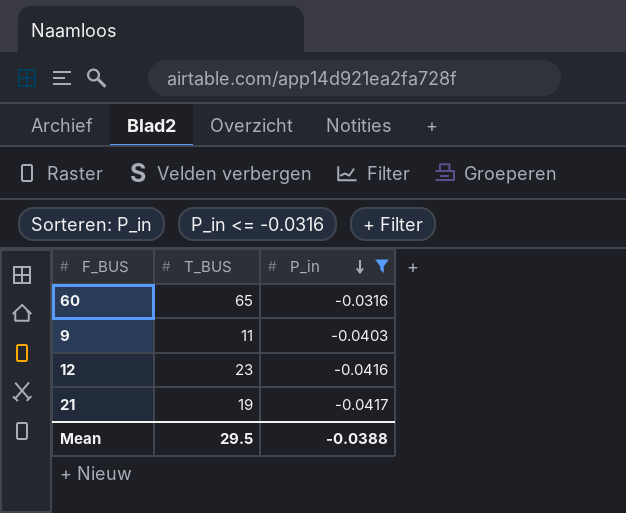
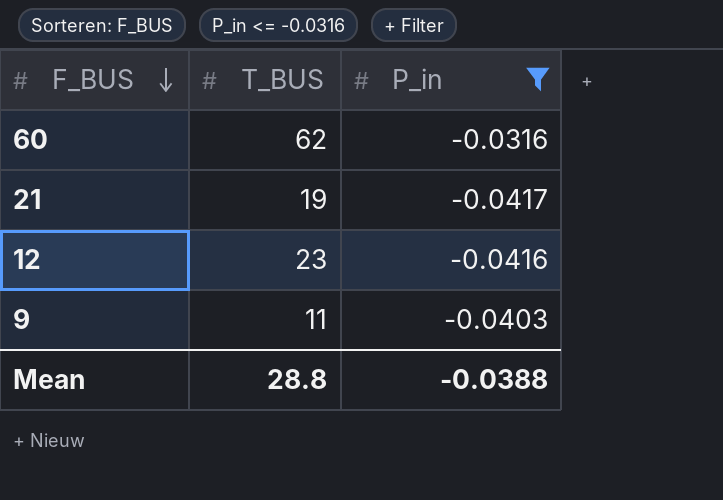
row order: P_in descending -> F_BUS descending
60 | T_BUS: 65 -> 62
Mean | T_BUS: 29.5 -> 28.8

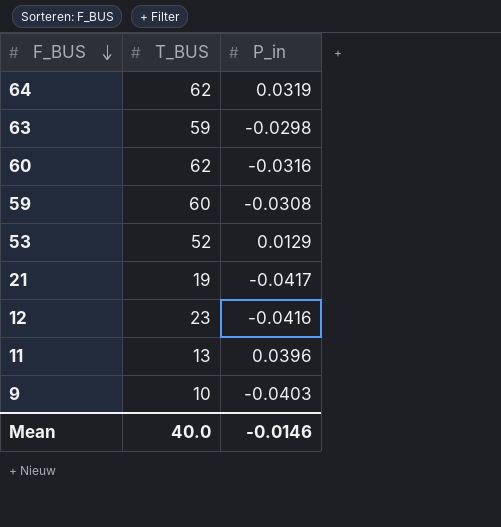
filter: P_in <= -0.0316 -> none
9 | T_BUS: 11 -> 10
Mean | T_BUS: 28.8 -> 40.0
Mean | P_in: -0.0388 -> -0.0146

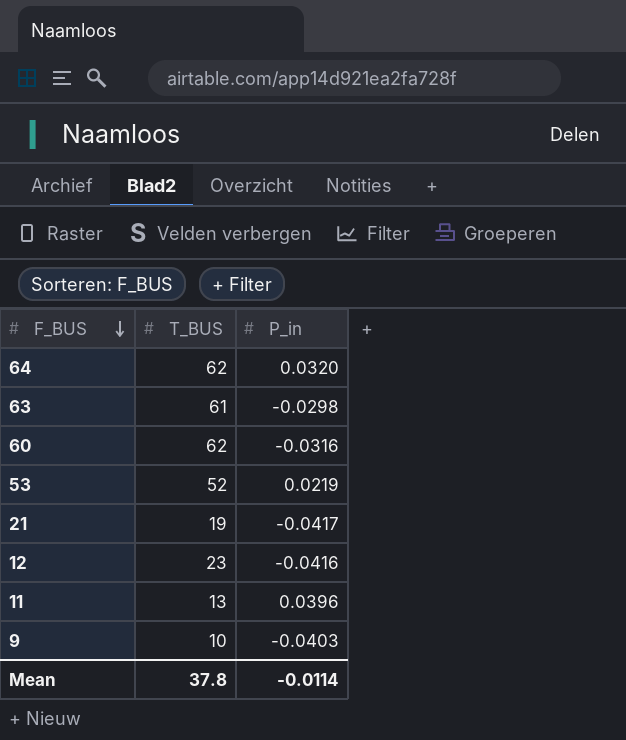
row 59: 60 | -0.0308 -> none
64 | P_in: 0.0319 -> 0.0320
63 | T_BUS: 59 -> 61
53 | P_in: 0.0129 -> 0.0219
Mean | T_BUS: 40.0 -> 37.8
Mean | P_in: -0.0146 -> -0.0114

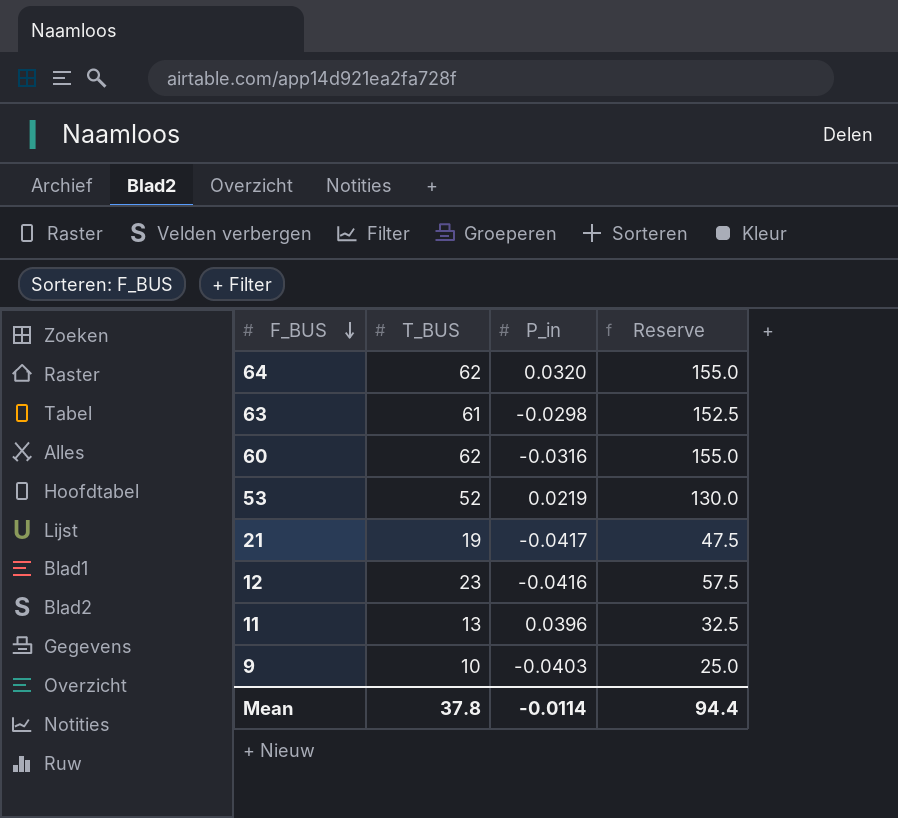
column Reserve | formula: none -> [T_BUS] * 2.5

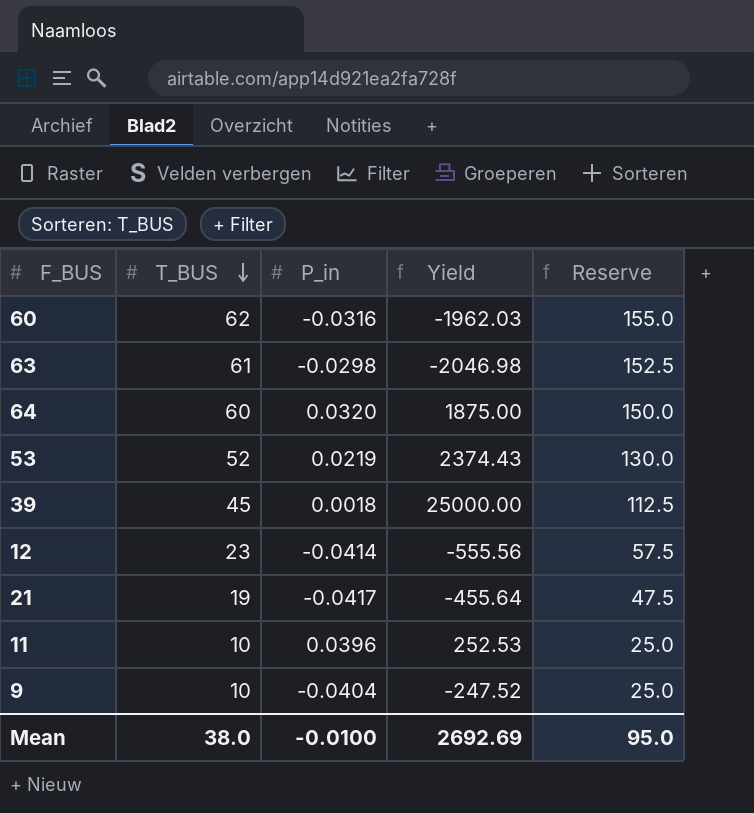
row order: F_BUS descending -> T_BUS descending
column Yield | formula: none -> [T_BUS] / [P_in]
64 | T_BUS: 62 -> 60
64 | Reserve: 155.0 -> 150.0
row 39: none -> 45 | 0.0018 | 25000.00 | 112.5
12 | P_in: -0.0416 -> -0.0414
11 | T_BUS: 13 -> 10
11 | Reserve: 32.5 -> 25.0
9 | P_in: -0.0403 -> -0.0404
Mean | T_BUS: 37.8 -> 38.0
Mean | P_in: -0.0114 -> -0.0100
Mean | Reserve: 94.4 -> 95.0

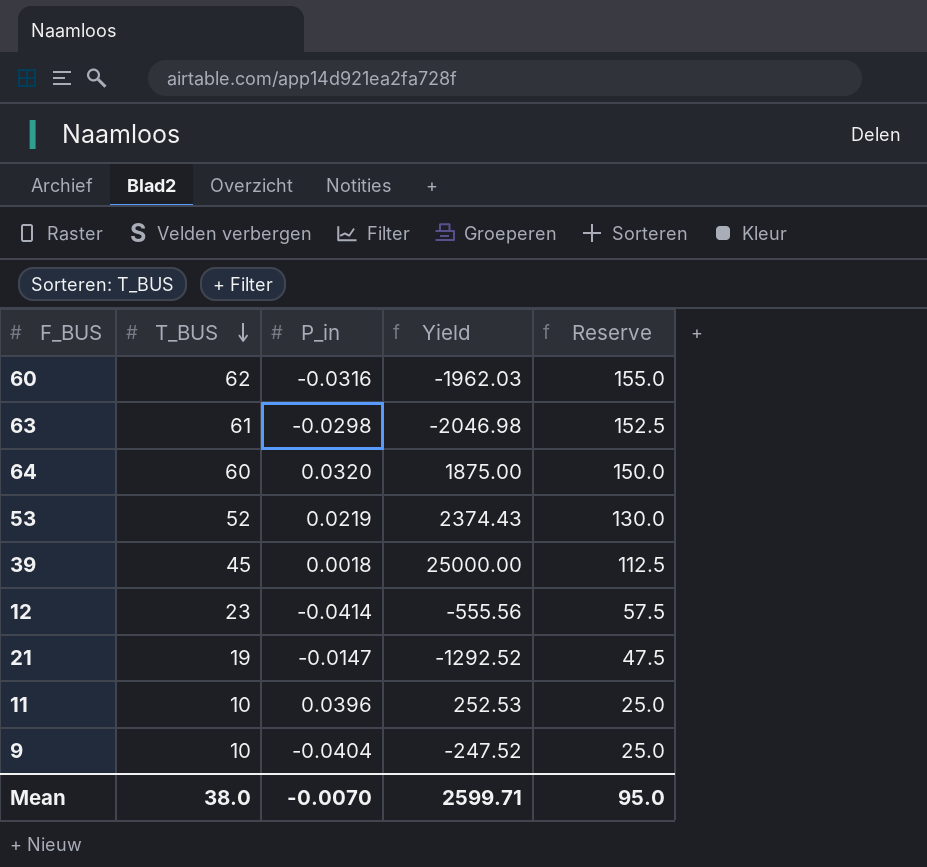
21 | P_in: -0.0417 -> -0.0147
21 | Yield: -455.64 -> -1292.52
Mean | P_in: -0.0100 -> -0.0070
Mean | Yield: 2692.69 -> 2599.71

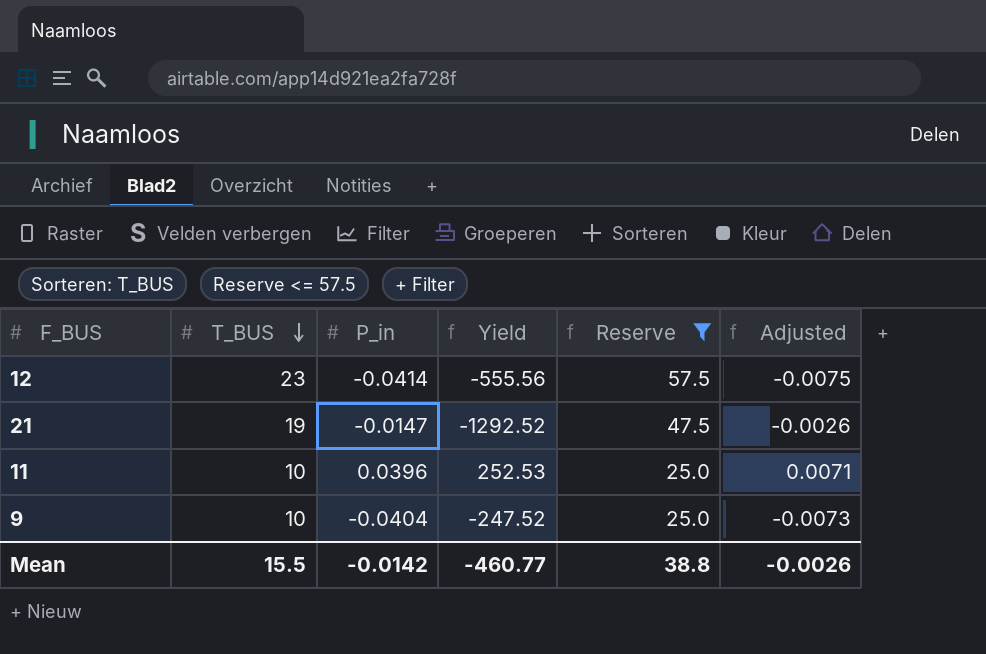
filter: none -> Reserve <= 57.5
column Adjusted | formula: none -> [P_in] * 0.18
Mean | T_BUS: 38.0 -> 15.5
Mean | P_in: -0.0070 -> -0.0142
Mean | Yield: 2599.71 -> -460.77
Mean | Reserve: 95.0 -> 38.8

